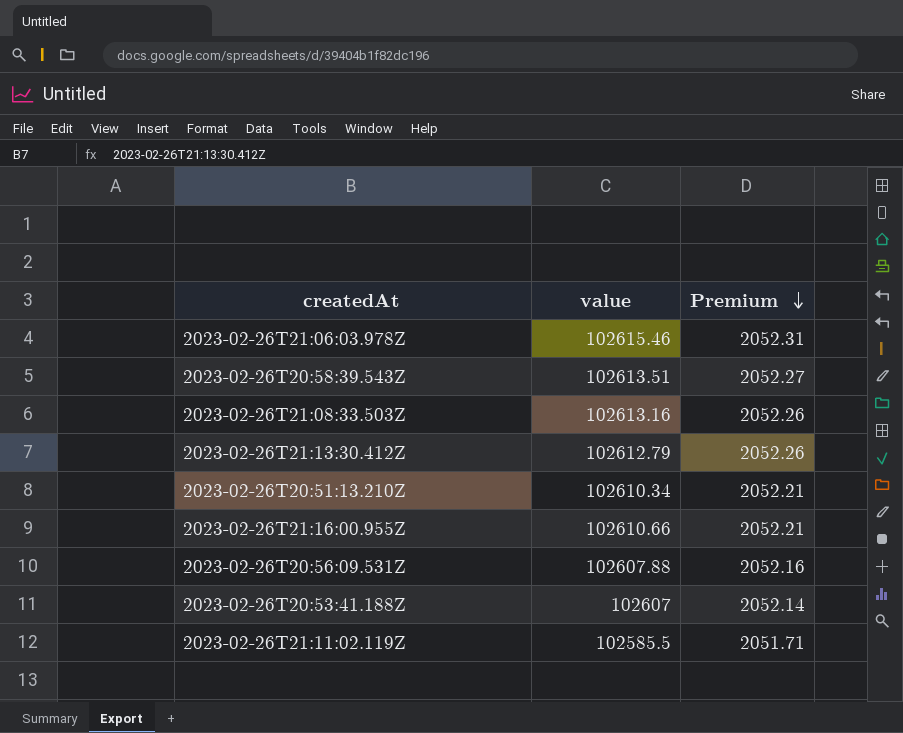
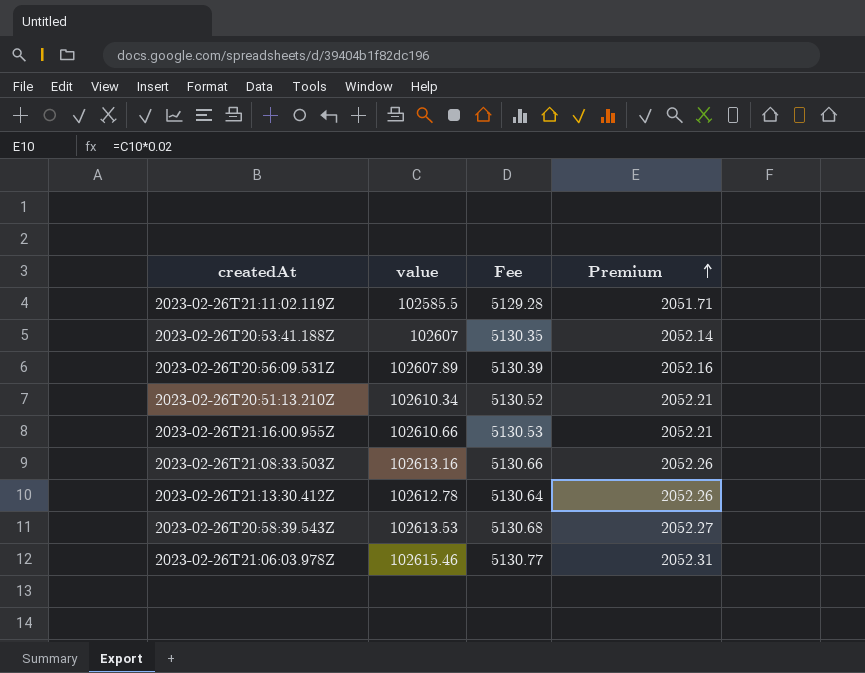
row order: Premium descending -> Premium ascending
column Fee | formula: none -> [value] * 0.05
2023-02-26T20:56:09.531Z | value: 102607.88 -> 102607.89
2023-02-26T21:13:30.412Z | value: 102612.79 -> 102612.78
2023-02-26T20:58:39.543Z | value: 102613.51 -> 102613.53

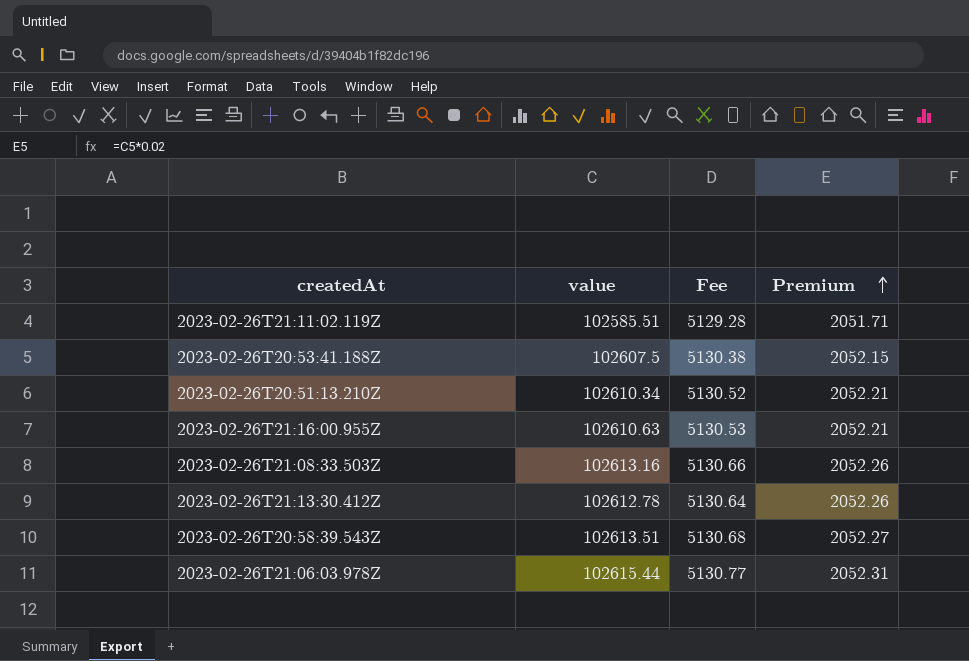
row 2023-02-26T20:56:09.531Z: 102607.89 | 5130.39 | 2052.16 -> none
2023-02-26T21:11:02.119Z | value: 102585.5 -> 102585.51
2023-02-26T20:53:41.188Z | value: 102607 -> 102607.5
2023-02-26T20:53:41.188Z | Fee: 5130.35 -> 5130.38
2023-02-26T20:53:41.188Z | Premium: 2052.14 -> 2052.15
2023-02-26T21:16:00.955Z | value: 102610.66 -> 102610.63
2023-02-26T20:58:39.543Z | value: 102613.53 -> 102613.51
2023-02-26T21:06:03.978Z | value: 102615.46 -> 102615.44

